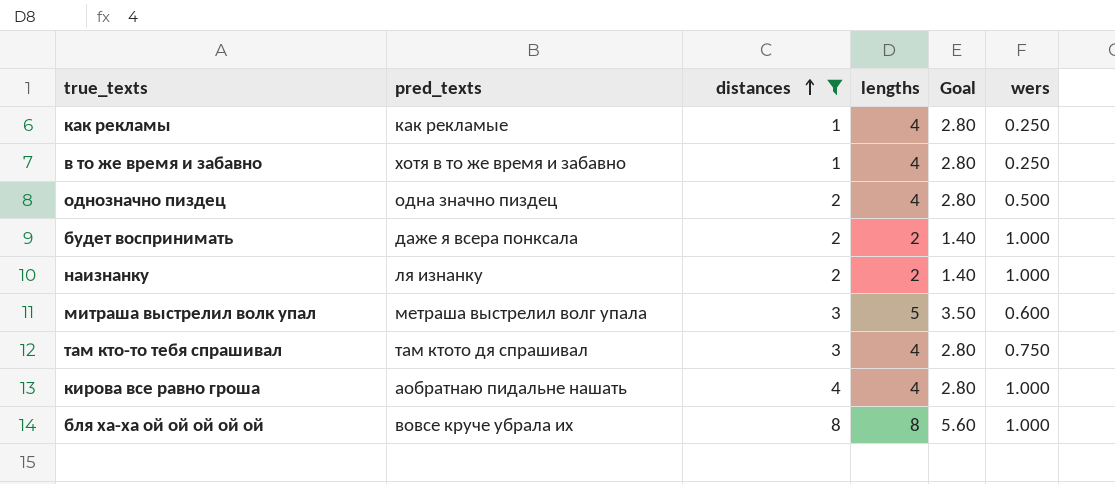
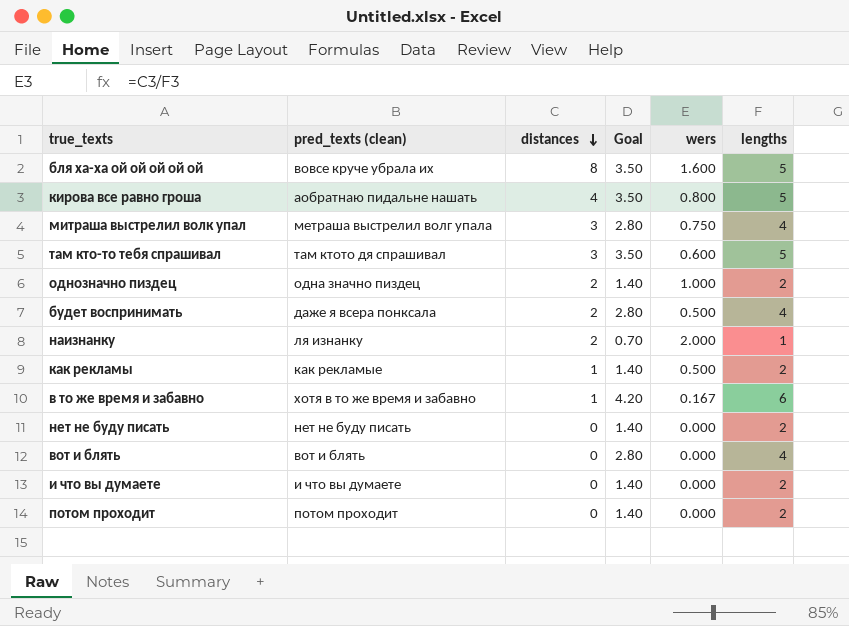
filter: distances != 0 -> none
row order: distances ascending -> distances descending
column name: pred_texts -> pred_texts (clean)
column lengths | position: 4 -> 6
бля ха-ха ой ой ой ой ой | Goal: 5.60 -> 3.50
бля ха-ха ой ой ой ой ой | wers: 1.000 -> 1.600
бля ха-ха ой ой ой ой ой | lengths: 8 -> 5
кирова все равно гроша | Goal: 2.80 -> 3.50
кирова все равно гроша | wers: 1.000 -> 0.800
кирова все равно гроша | lengths: 4 -> 5
митраша выстрелил волк упал | Goal: 3.50 -> 2.80
митраша выстрелил волк упал | wers: 0.600 -> 0.750
митраша выстрелил волк упал | lengths: 5 -> 4
там кто-то тебя спрашивал | Goal: 2.80 -> 3.50
там кто-то тебя спрашивал | wers: 0.750 -> 0.600
там кто-то тебя спрашивал | lengths: 4 -> 5
однозначно пиздец | Goal: 2.80 -> 1.40
однозначно пиздец | wers: 0.500 -> 1.000
однозначно пиздец | lengths: 4 -> 2
будет воспринимать | Goal: 1.40 -> 2.80
будет воспринимать | wers: 1.000 -> 0.500
будет воспринимать | lengths: 2 -> 4
наизнанку | Goal: 1.40 -> 0.70
наизнанку | wers: 1.000 -> 2.000
наизнанку | lengths: 2 -> 1
как рекламы | Goal: 2.80 -> 1.40
как рекламы | wers: 0.250 -> 0.500
как рекламы | lengths: 4 -> 2
в то же время и забавно | Goal: 2.80 -> 4.20
в то же время и забавно | wers: 0.250 -> 0.167
в то же время и забавно | lengths: 4 -> 6

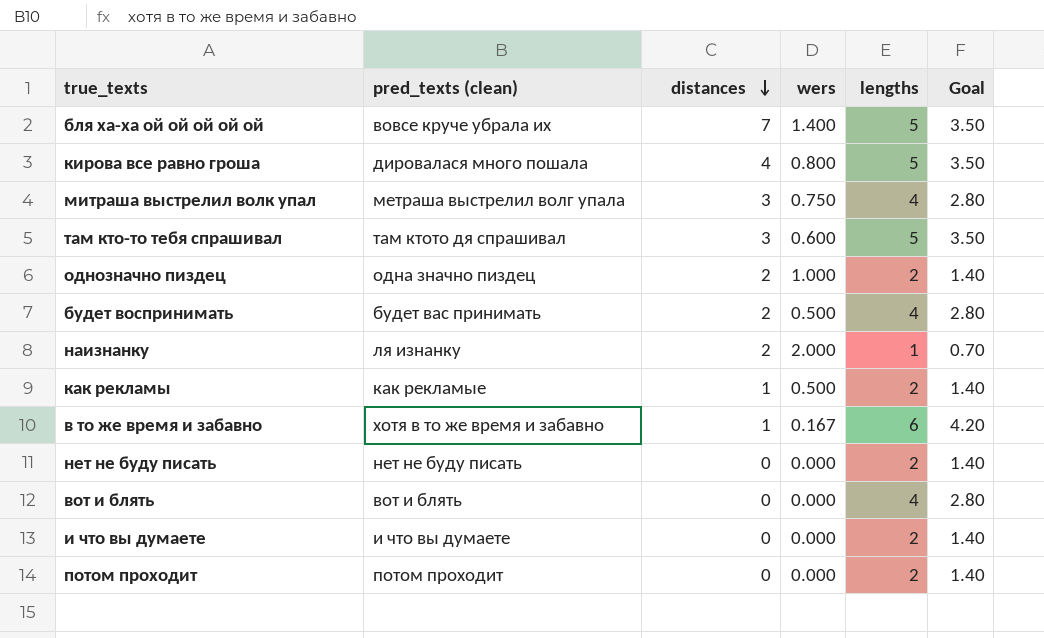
column Goal | position: 4 -> 6
бля ха-ха ой ой ой ой ой | distances: 8 -> 7
бля ха-ха ой ой ой ой ой | wers: 1.600 -> 1.400
кирова все равно гроша | pred_texts (clean): аобратнаю пидальне нашать -> дировалася много пошала
будет воспринимать | pred_texts (clean): даже я всера понксала -> будет вас принимать

